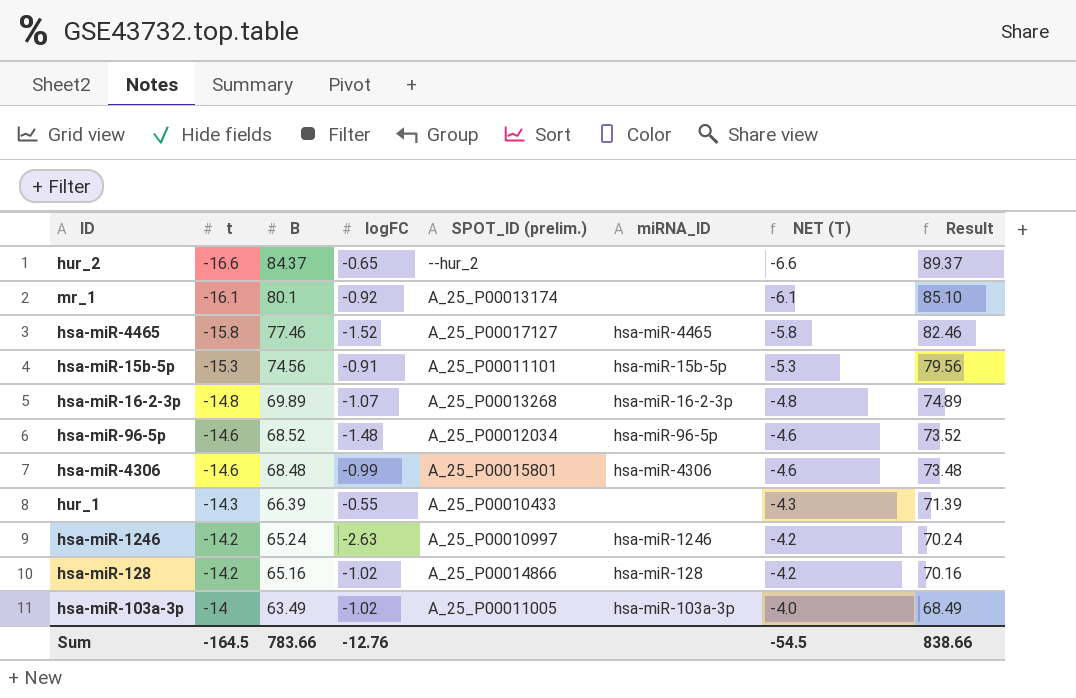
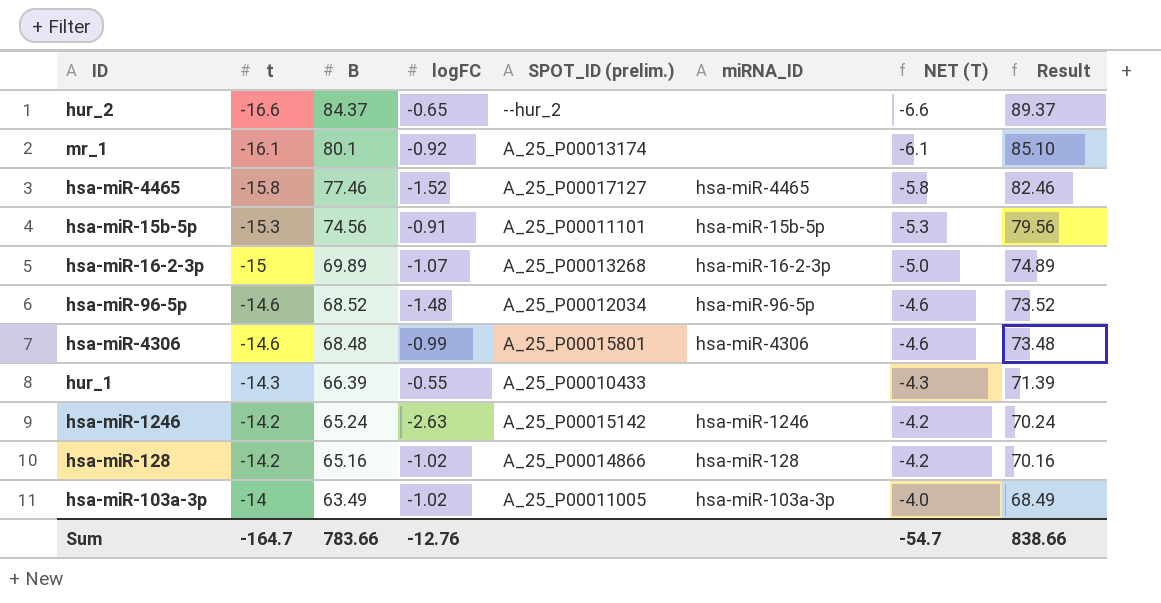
hsa-miR-16-2-3p | t: -14.8 -> -15
hsa-miR-16-2-3p | NET (T): -4.8 -> -5.0
hsa-miR-1246 | SPOT_ID (prelim.): A_25_P00010997 -> A_25_P00015142
Sum | t: -164.5 -> -164.7
Sum | NET (T): -54.5 -> -54.7

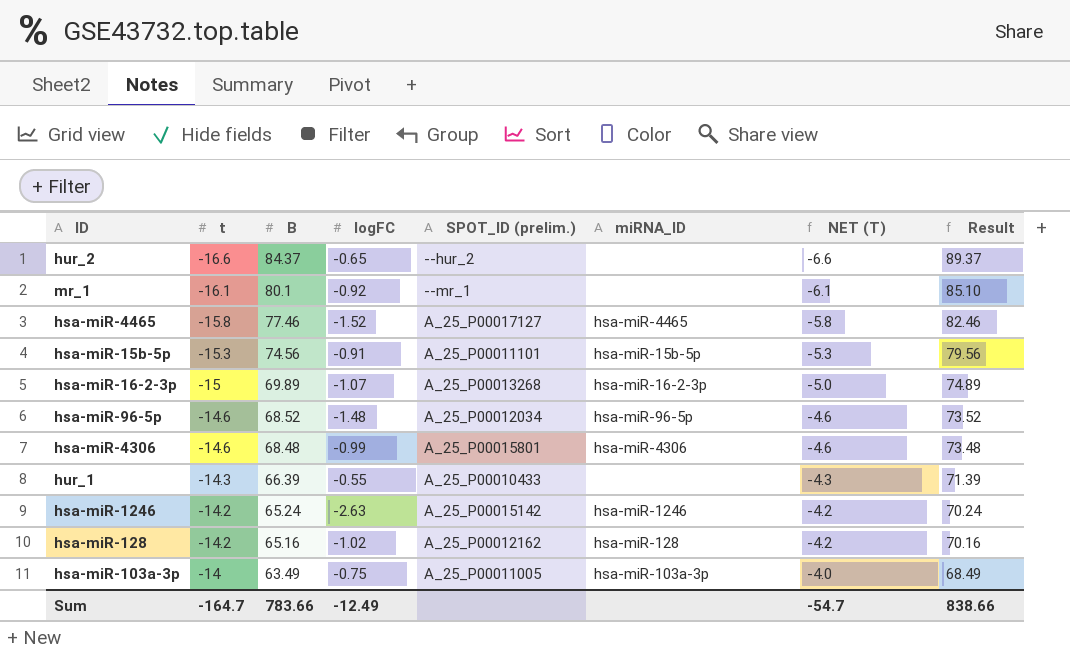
mr_1 | SPOT_ID (prelim.): A_25_P00013174 -> --mr_1
hsa-miR-128 | SPOT_ID (prelim.): A_25_P00014866 -> A_25_P00012162
hsa-miR-103a-3p | logFC: -1.02 -> -0.75
Sum | logFC: -12.76 -> -12.49

